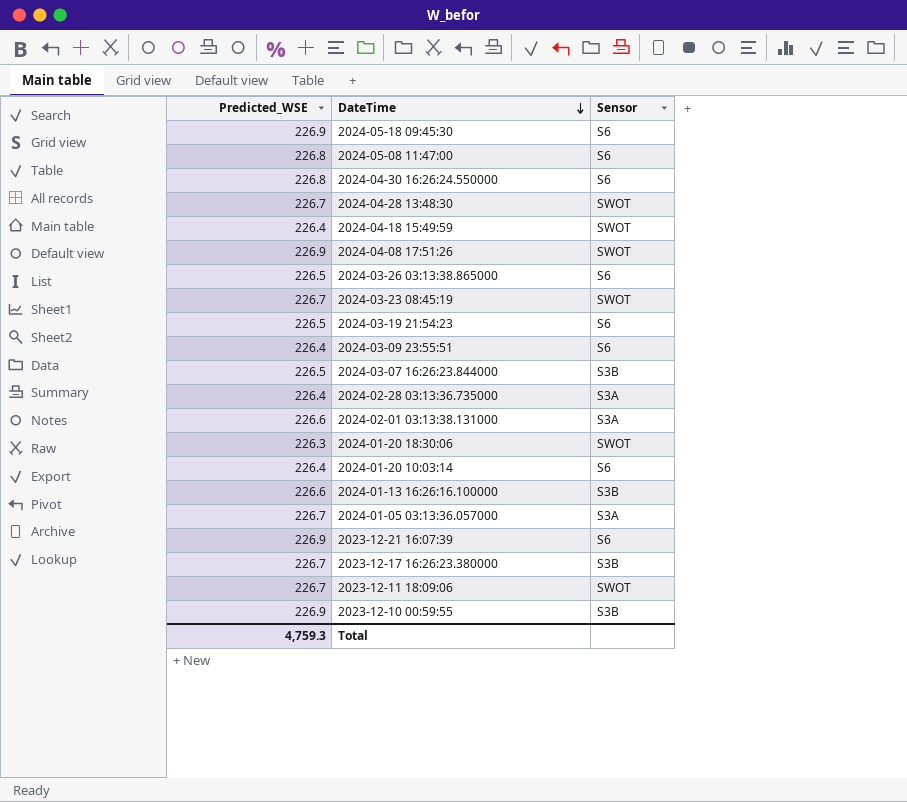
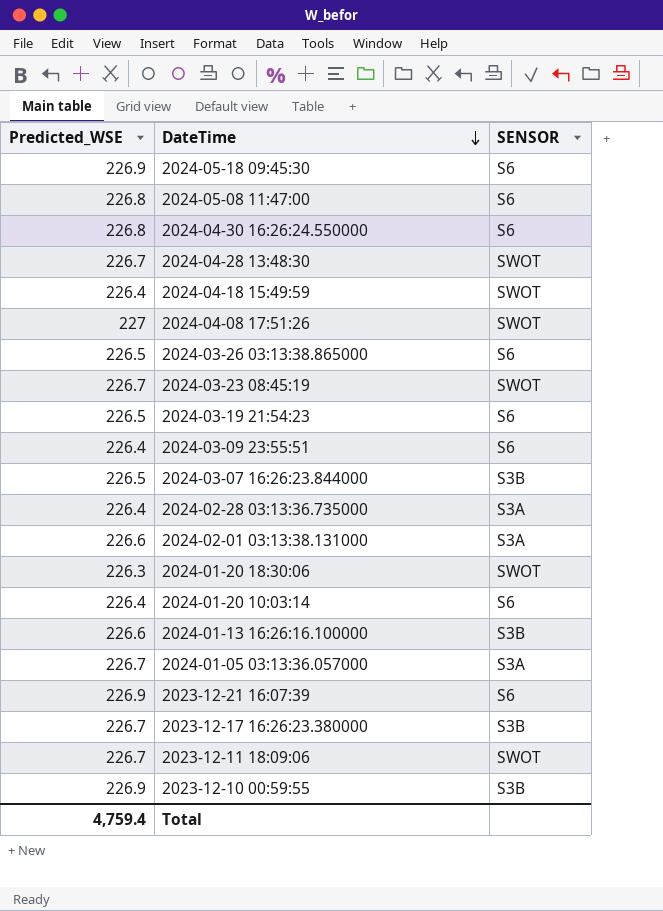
column name: Sensor -> SENSOR
2024-04-08 17:51:26 | Predicted_WSE: 226.9 -> 227
Total | Predicted_WSE: 4,759.3 -> 4,759.4

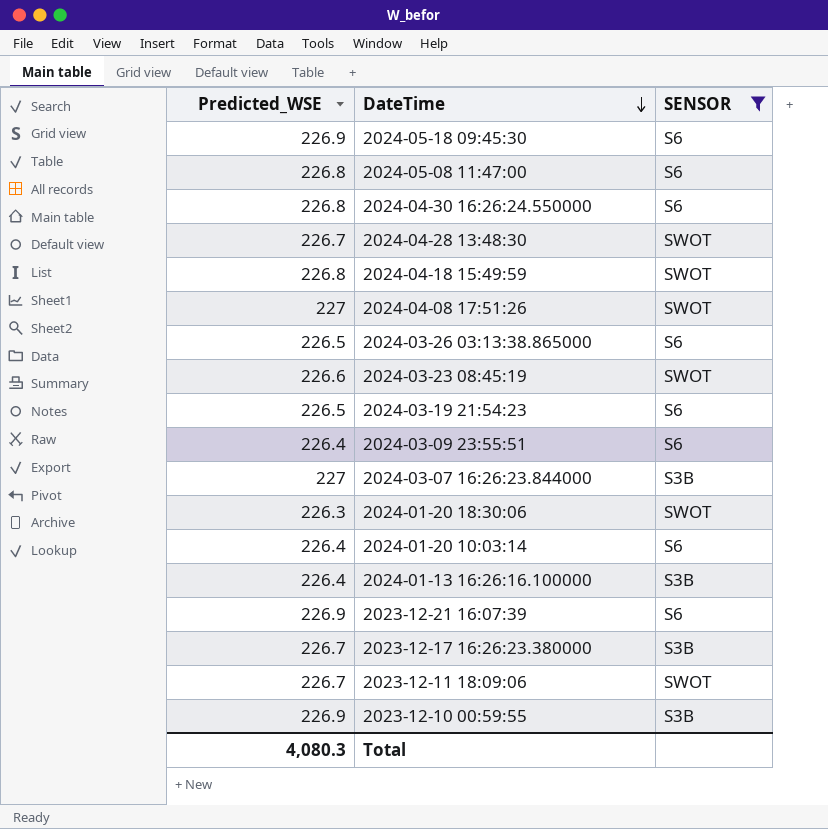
filter: none -> SENSOR != S3A
2024-04-18 15:49:59 | Predicted_WSE: 226.4 -> 226.8
2024-03-23 08:45:19 | Predicted_WSE: 226.7 -> 226.6
2024-03-07 16:26:23.844000 | Predicted_WSE: 226.5 -> 227
2024-01-13 16:26:16.100000 | Predicted_WSE: 226.6 -> 226.4
Total | Predicted_WSE: 4,759.4 -> 4,080.3

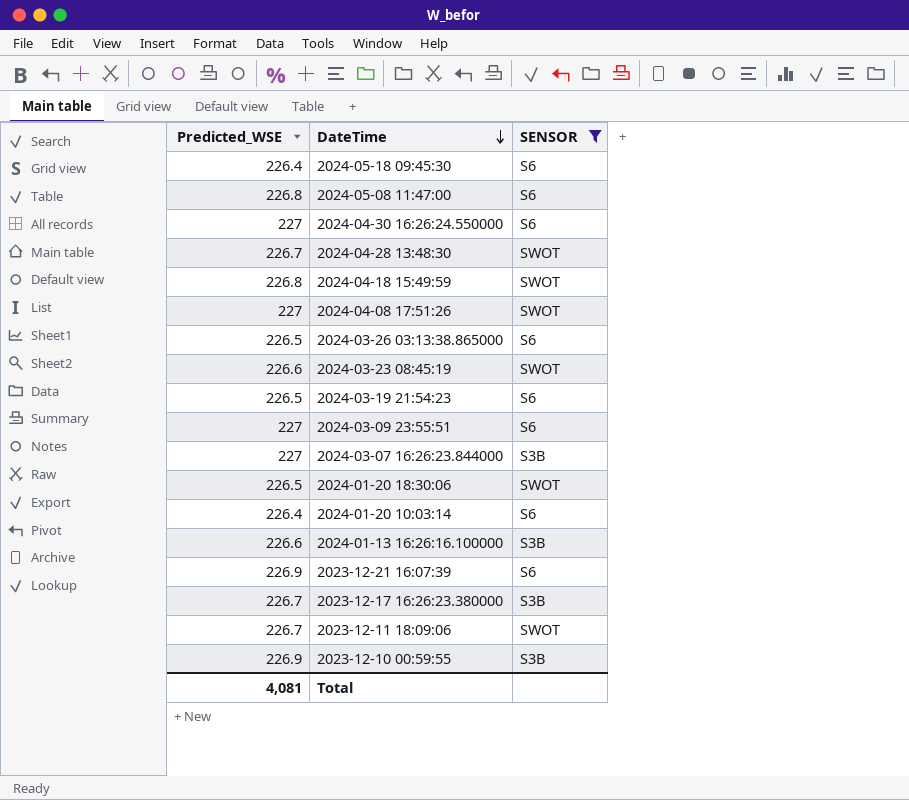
2024-05-18 09:45:30 | Predicted_WSE: 226.9 -> 226.4
2024-04-30 16:26:24.550000 | Predicted_WSE: 226.8 -> 227
2024-03-09 23:55:51 | Predicted_WSE: 226.4 -> 227
2024-01-20 18:30:06 | Predicted_WSE: 226.3 -> 226.5
2024-01-13 16:26:16.100000 | Predicted_WSE: 226.4 -> 226.6
Total | Predicted_WSE: 4,080.3 -> 4,081

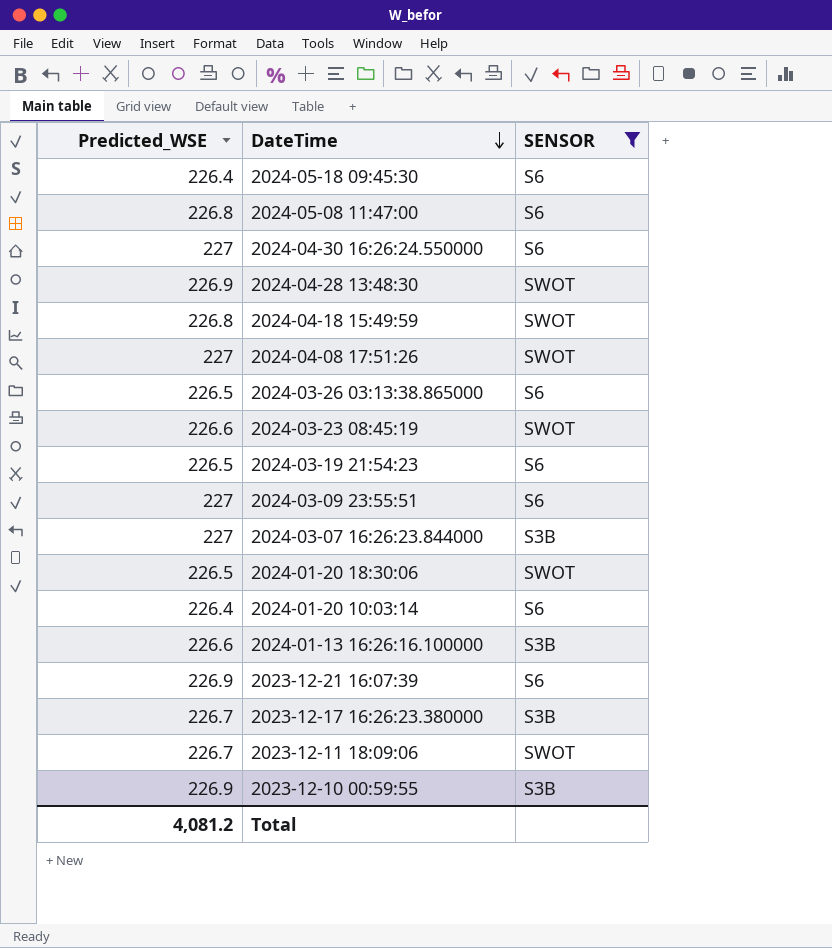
2024-04-28 13:48:30 | Predicted_WSE: 226.7 -> 226.9
Total | Predicted_WSE: 4,081 -> 4,081.2

